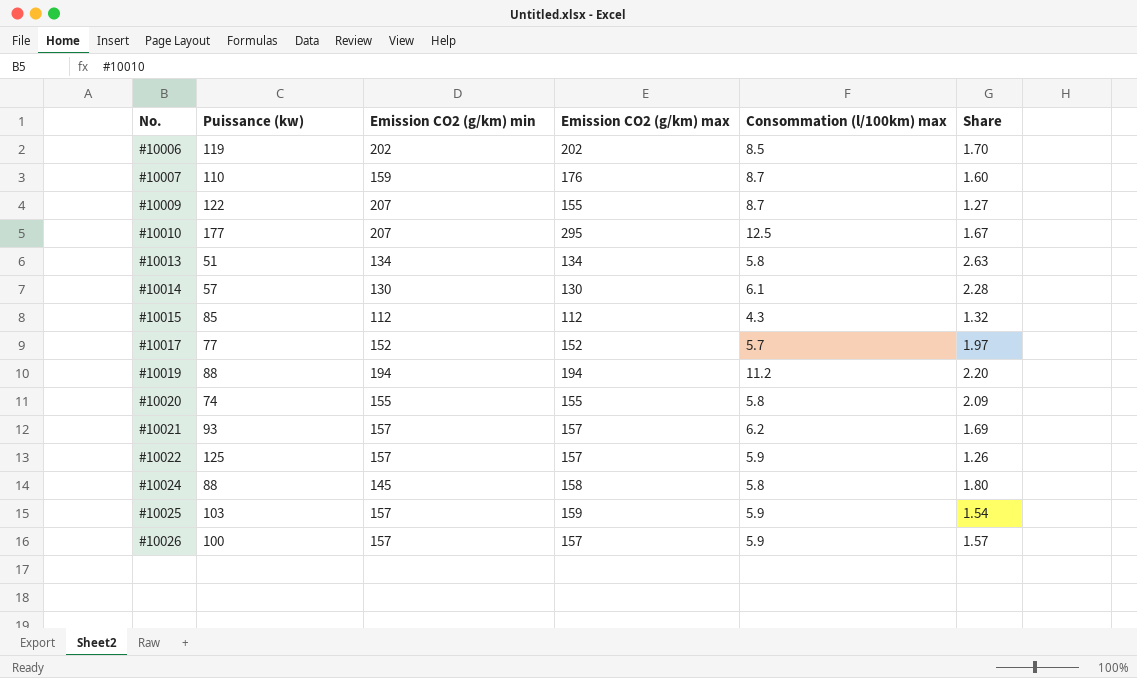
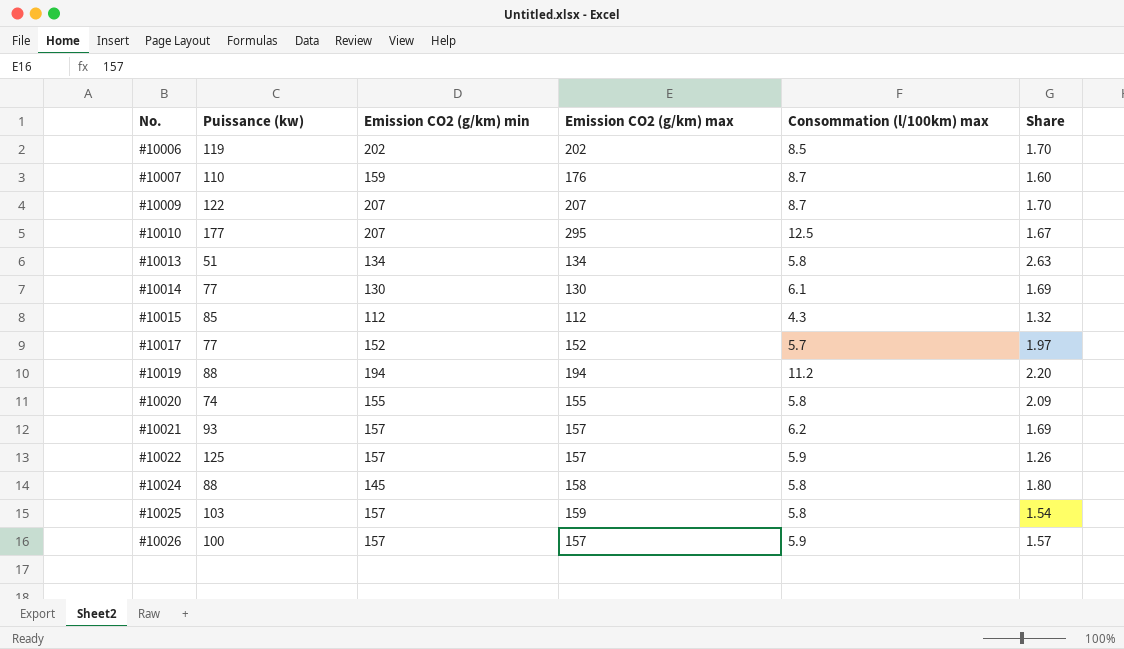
#10009 | Emission CO2 (g/km) max: 155 -> 207
#10009 | Share: 1.27 -> 1.70
#10014 | Puissance (kw): 57 -> 77
#10014 | Share: 2.28 -> 1.69
#10025 | Consommation (l/100km) max: 5.9 -> 5.8

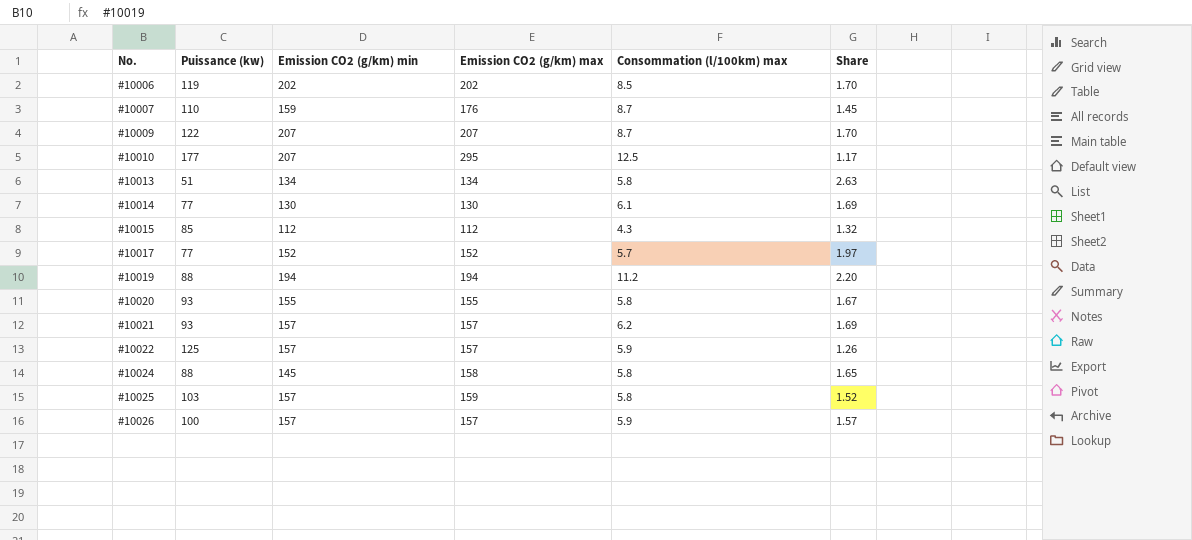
column Share | formula: [Emission CO2 (g/km) max] / [Puissance (kw)] -> [Emission CO2 (g/km) min] / [Puissance (kw)]
#10020 | Puissance (kw): 74 -> 93

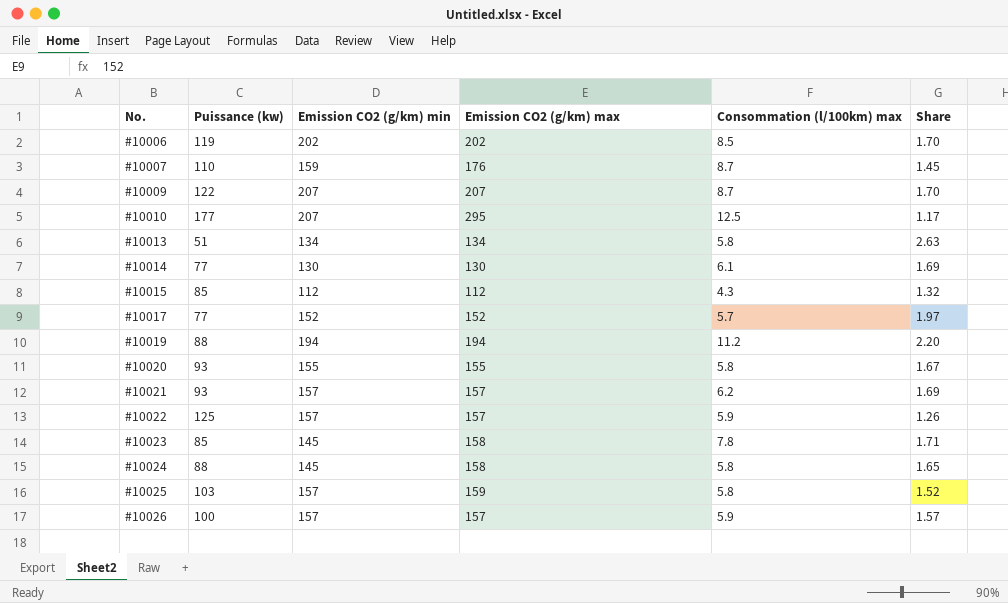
row #10023: none -> 85 | 145 | 158 | 7.8 | 1.71

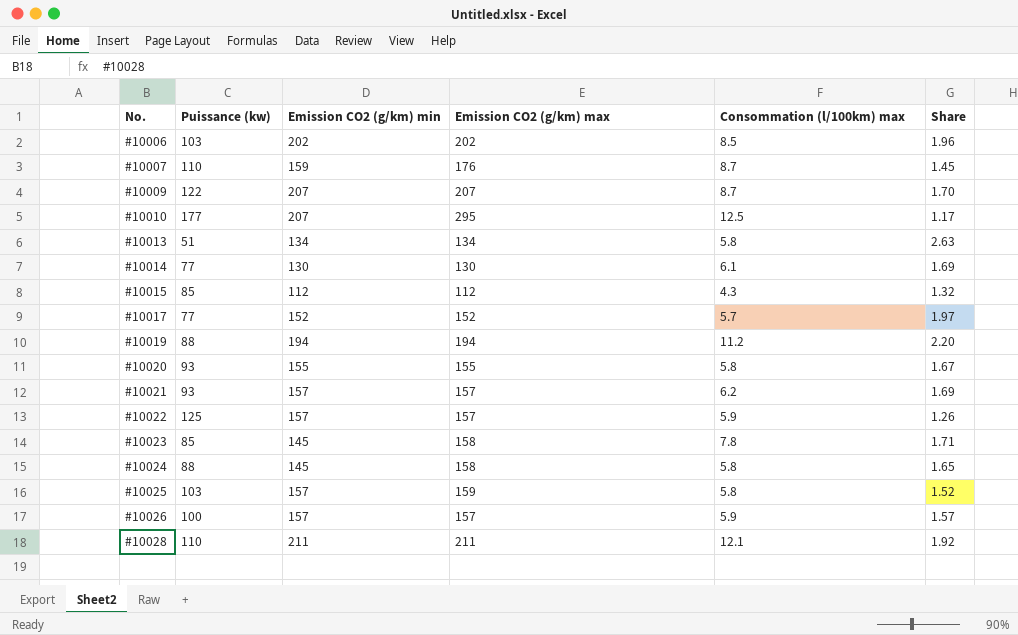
#10006 | Puissance (kw): 119 -> 103
#10006 | Share: 1.70 -> 1.96
row #10028: none -> 110 | 211 | 211 | 12.1 | 1.92

